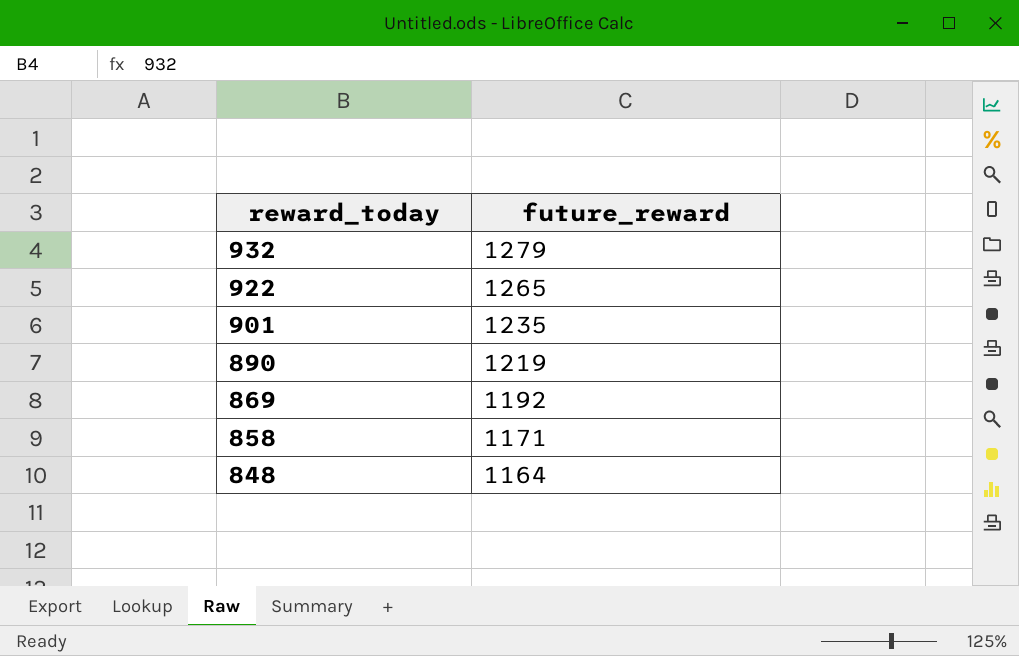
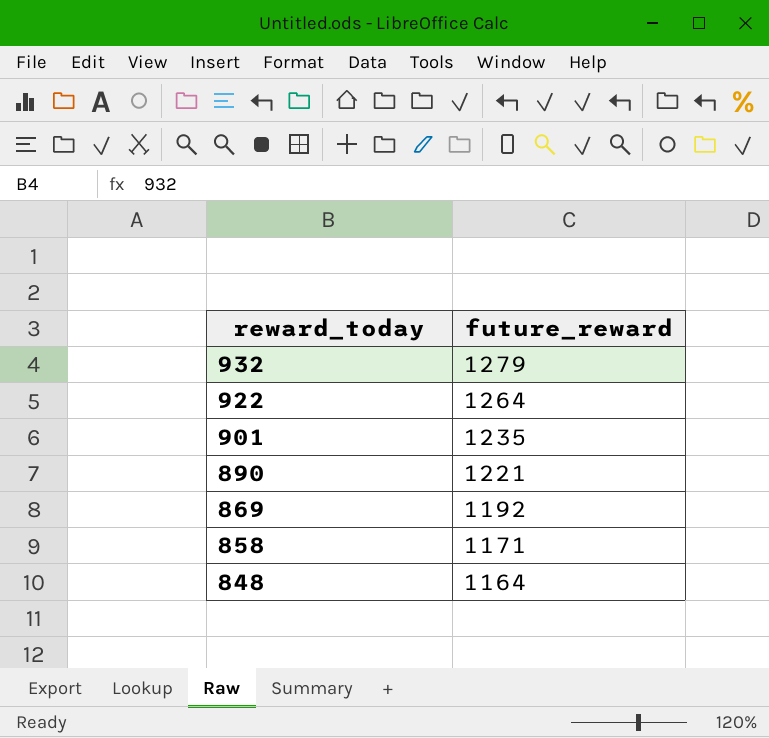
922 | future_reward: 1265 -> 1264
890 | future_reward: 1219 -> 1221

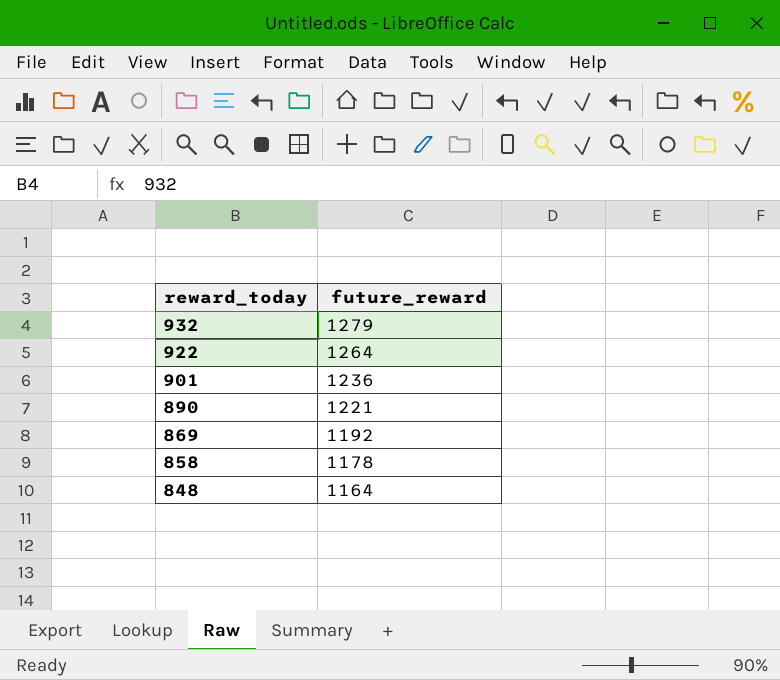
901 | future_reward: 1235 -> 1236
858 | future_reward: 1171 -> 1178

